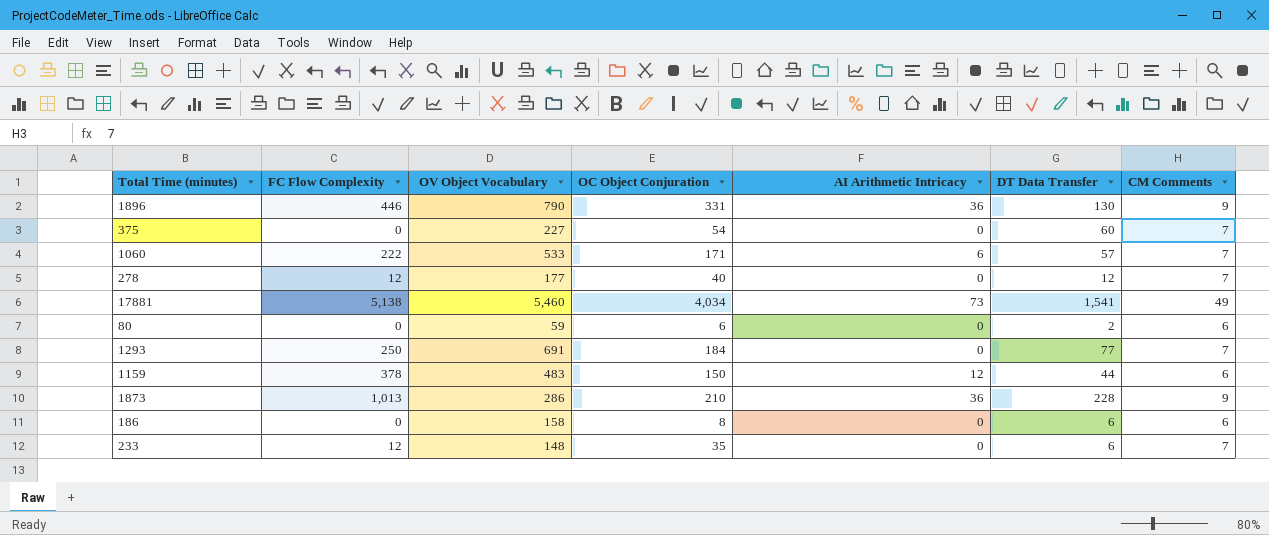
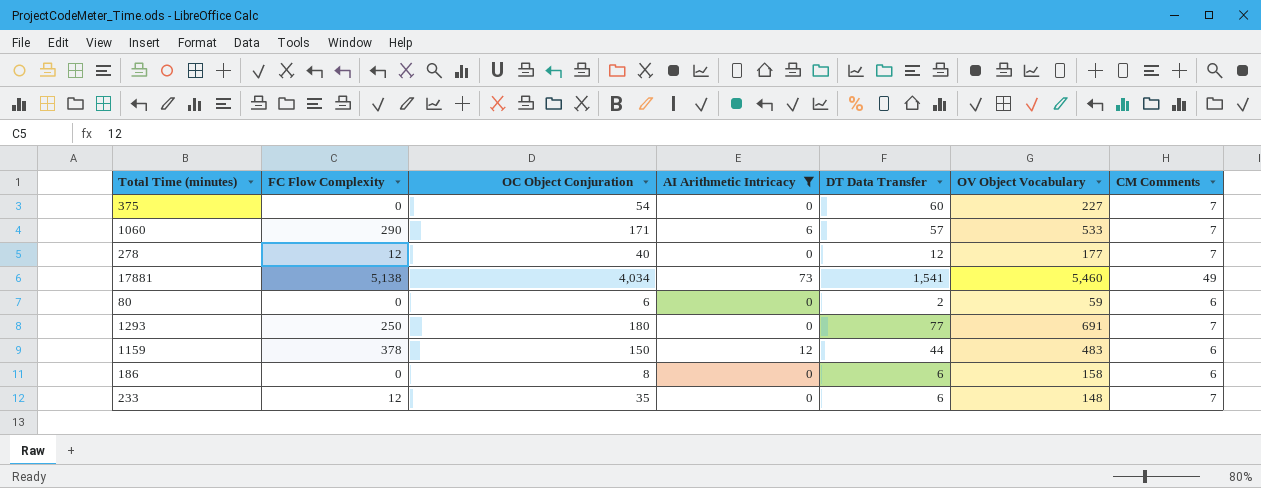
filter: none -> AI Arithmetic Intricacy != 36
column OV Object Vocabulary | position: 3 -> 6
1060 | FC Flow Complexity: 222 -> 290
1293 | OC Object Conjuration: 184 -> 180

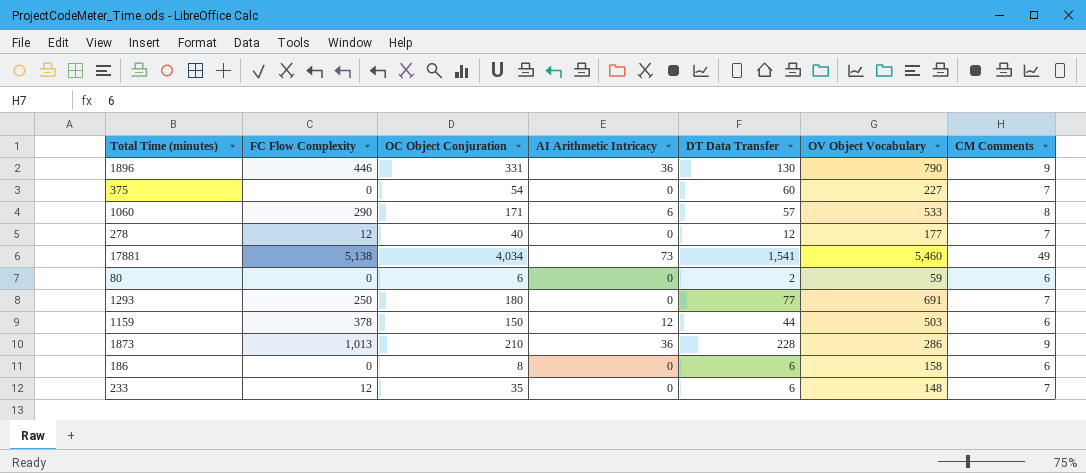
filter: AI Arithmetic Intricacy != 36 -> none
1060 | CM Comments: 7 -> 8
1159 | OV Object Vocabulary: 483 -> 503

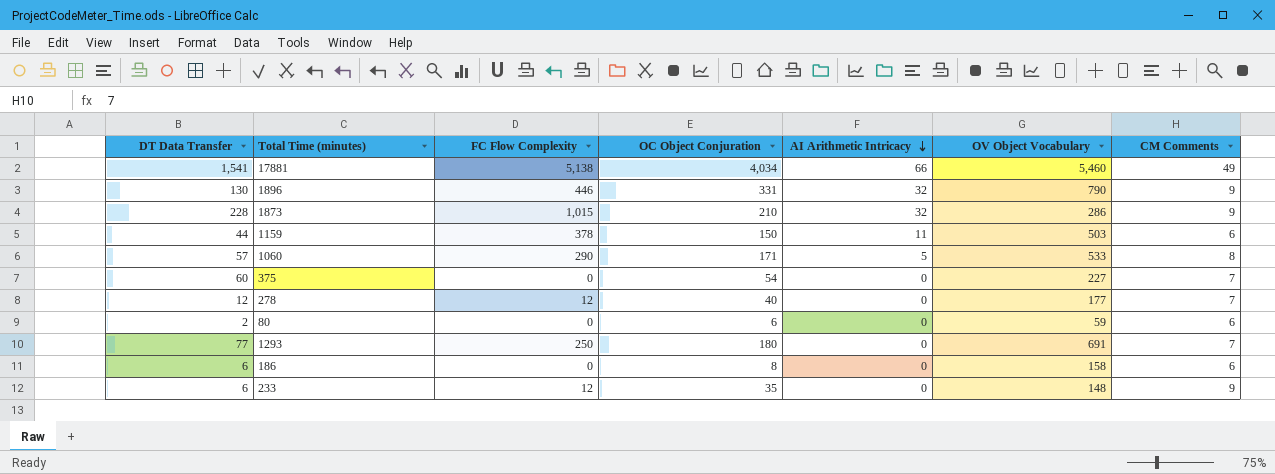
row order: none -> AI Arithmetic Intricacy descending
column DT Data Transfer | position: 5 -> 1
17881 | AI Arithmetic Intricacy: 73 -> 66
1896 | AI Arithmetic Intricacy: 36 -> 32
1873 | FC Flow Complexity: 1,013 -> 1,015
1873 | AI Arithmetic Intricacy: 36 -> 32
1159 | AI Arithmetic Intricacy: 12 -> 11
1060 | AI Arithmetic Intricacy: 6 -> 5
233 | CM Comments: 7 -> 9

